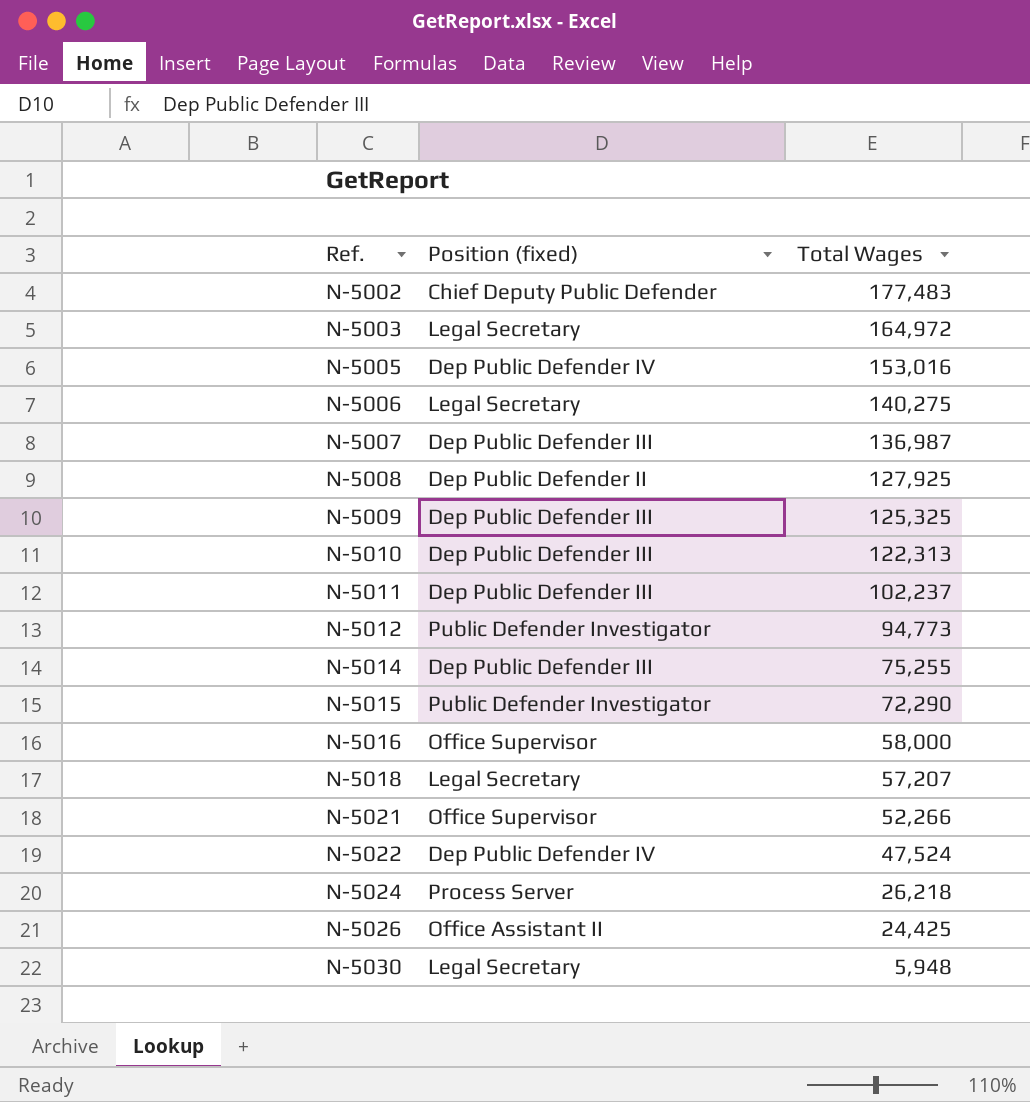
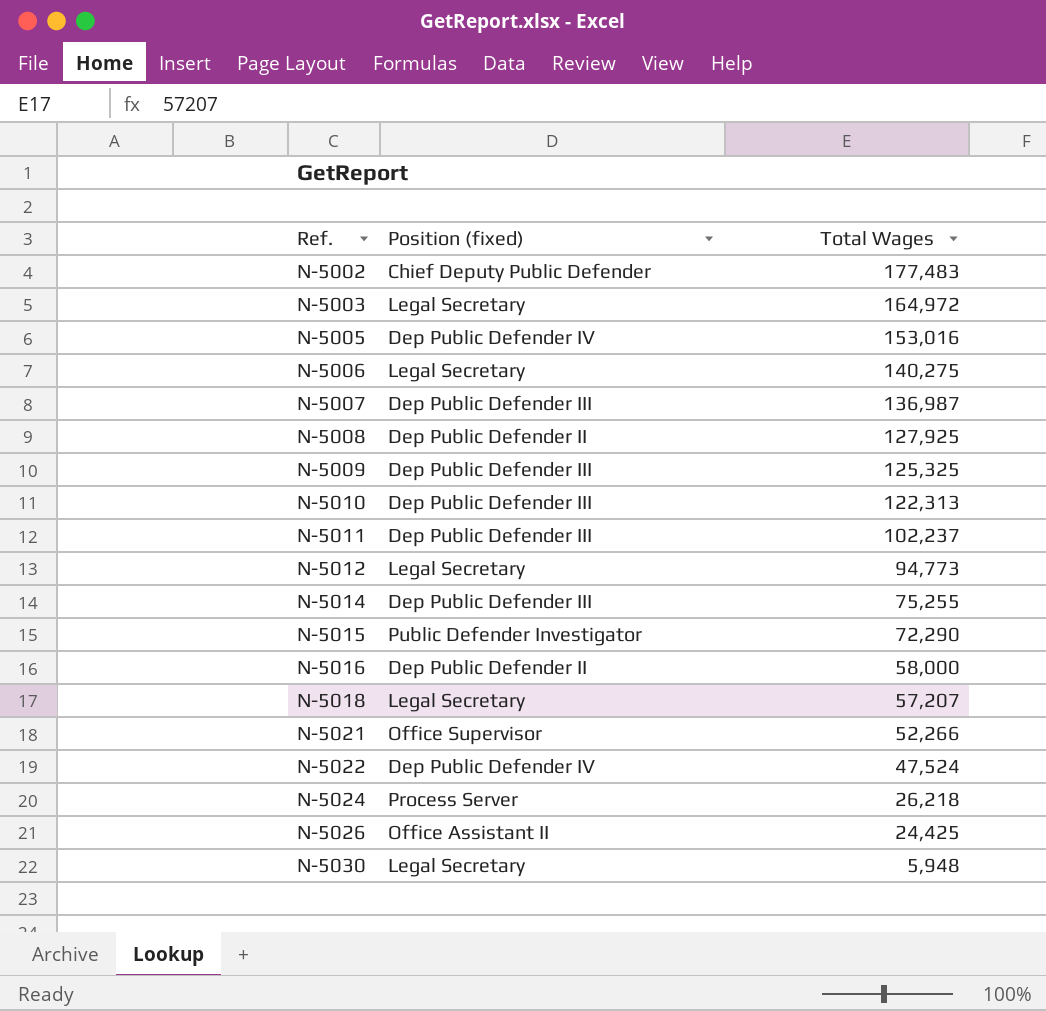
N-5012 | Position (fixed): Public Defender Investigator -> Legal Secretary
N-5016 | Position (fixed): Office Supervisor -> Dep Public Defender II

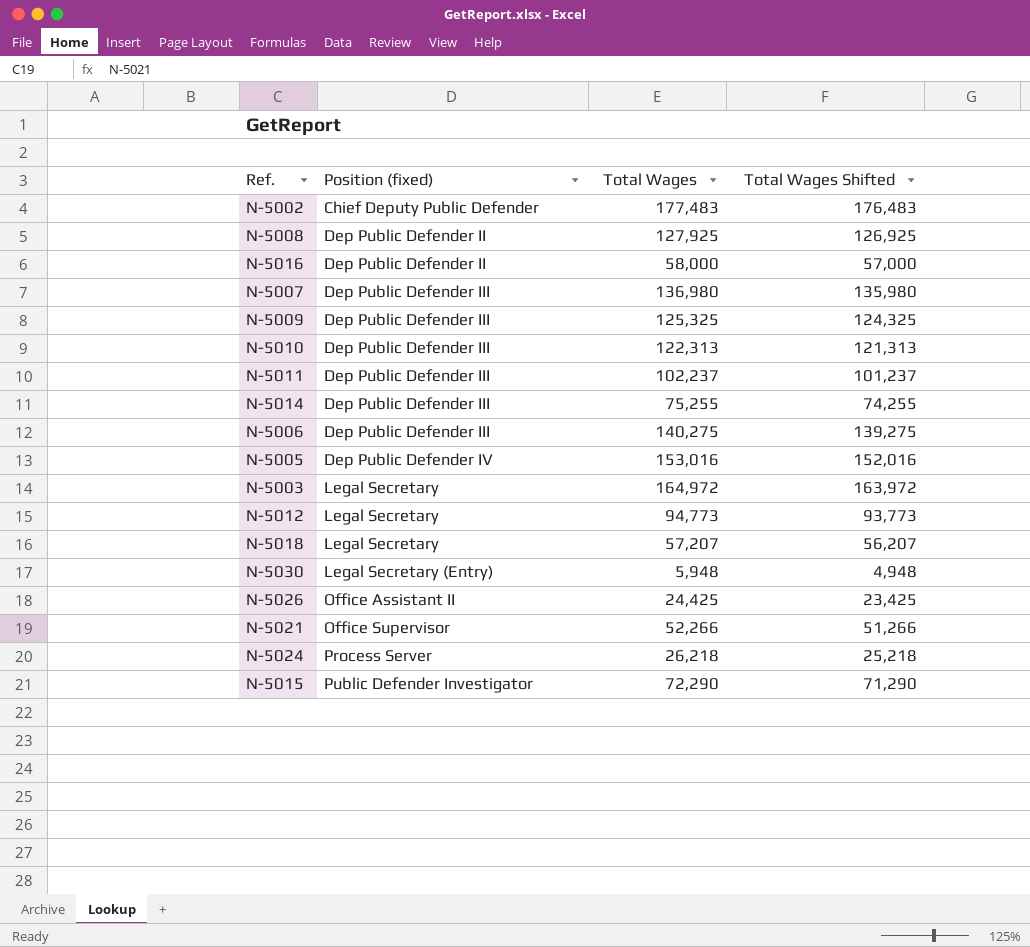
row order: Ref. ascending -> Position (fixed) ascending
column Total Wages Shifted | formula: none -> [Total Wages] - 1000
row N-5022: Dep Public Defender IV | 47,524 -> none
N-5007 | Total Wages: 136,987 -> 136,980
N-5006 | Position (fixed): Legal Secretary -> Dep Public Defender III
N-5030 | Position (fixed): Legal Secretary -> Legal Secretary (Entry)

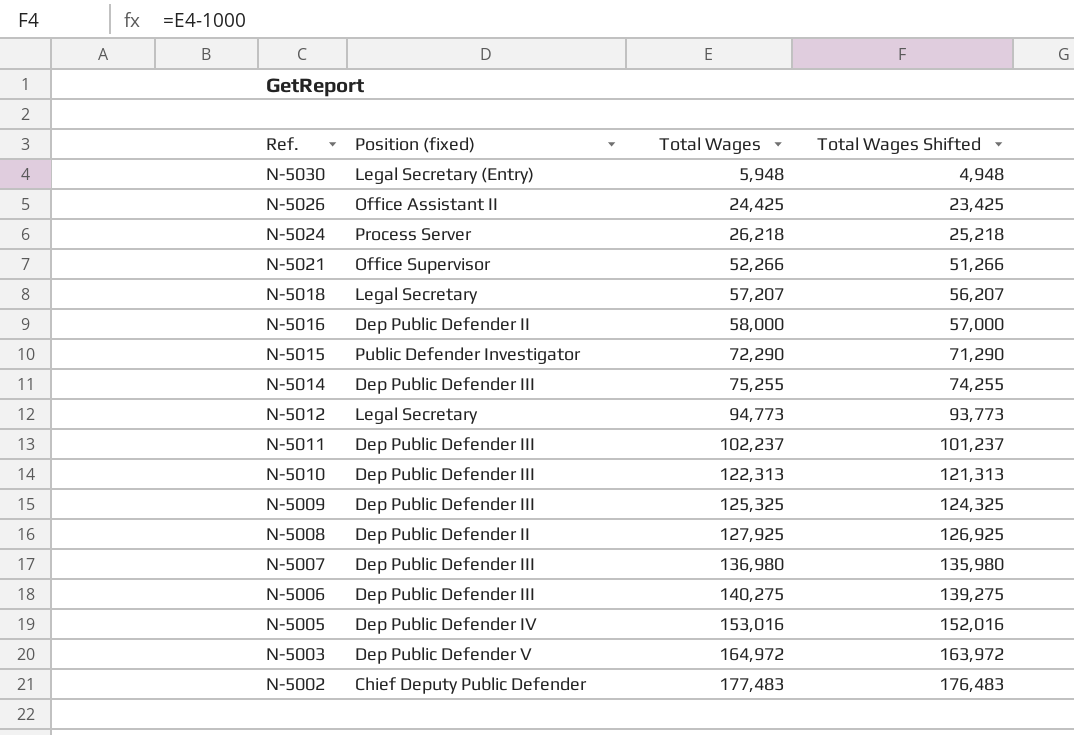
row order: Position (fixed) ascending -> Ref. descending
N-5003 | Position (fixed): Legal Secretary -> Dep Public Defender V

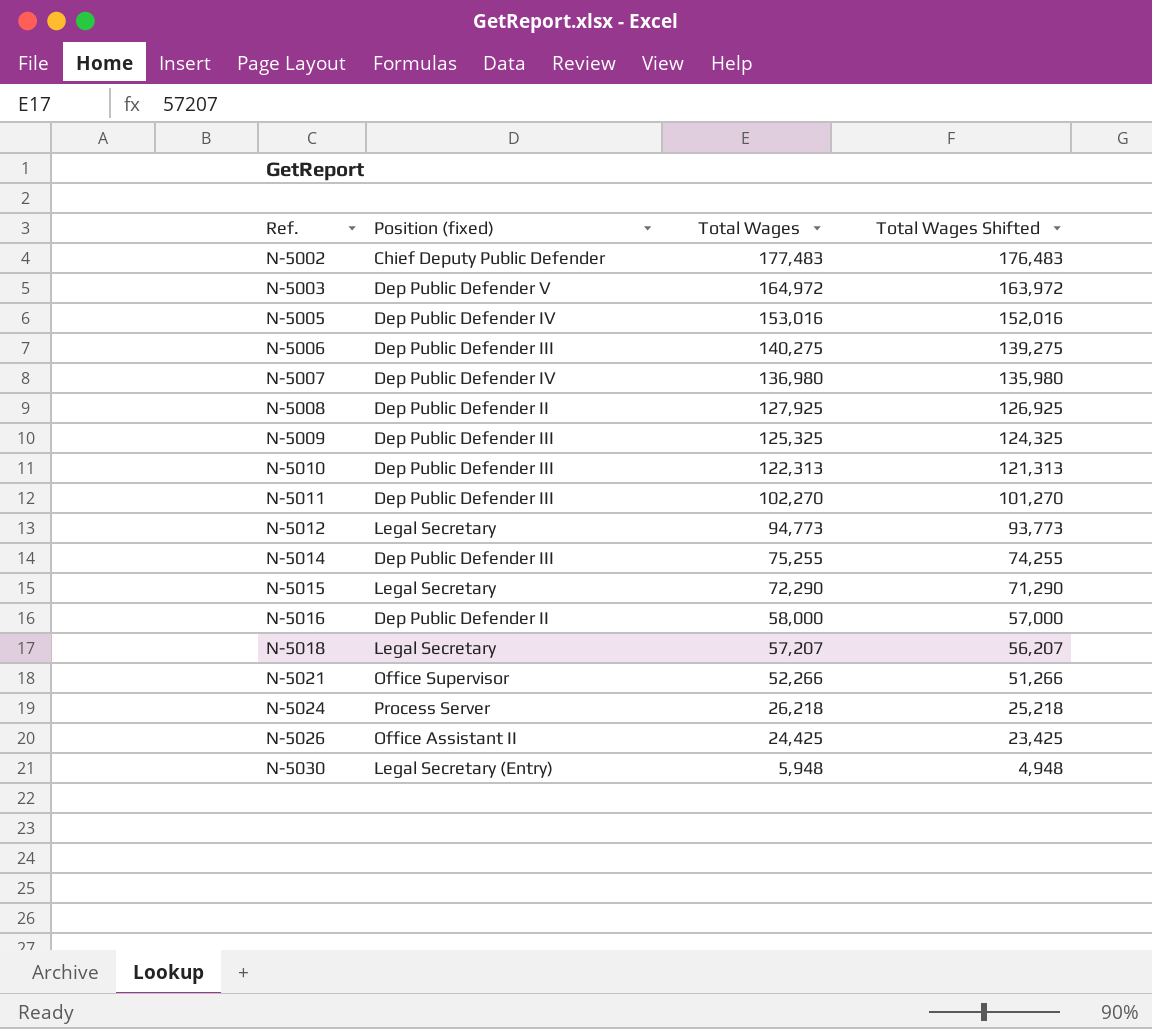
row order: Ref. descending -> Ref. ascending
N-5007 | Position (fixed): Dep Public Defender III -> Dep Public Defender IV
N-5011 | Total Wages: 102,237 -> 102,270
N-5011 | Total Wages Shifted: 101,237 -> 101,270
N-5015 | Position (fixed): Public Defender Investigator -> Legal Secretary

